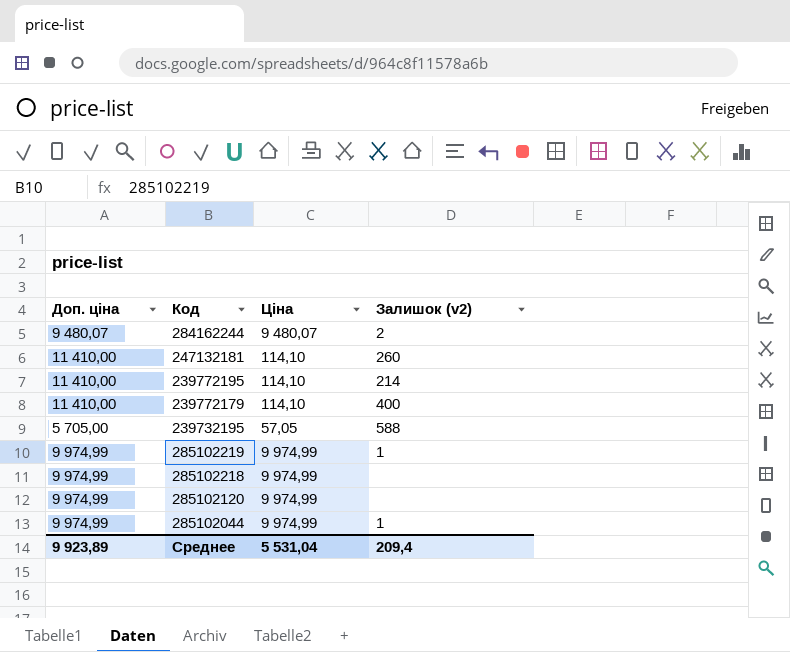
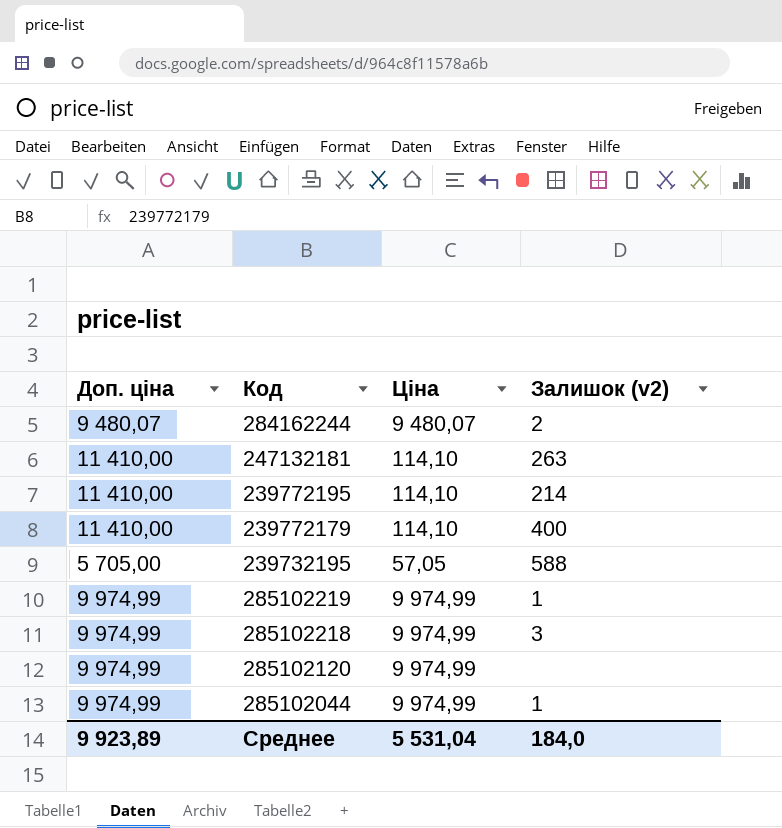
247132181 | Залишок (v2): 260 -> 263
285102218 | Залишок (v2): none -> 3
Среднее | Залишок (v2): 209,4 -> 184,0

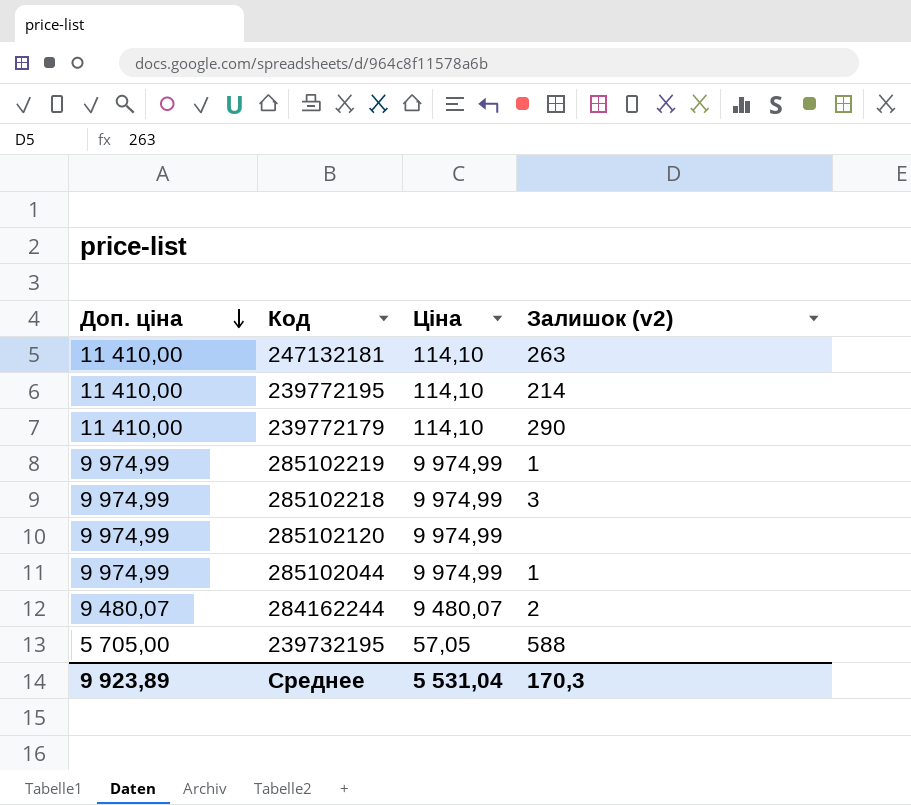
row order: none -> Доп. ціна descending
239772179 | Залишок (v2): 400 -> 290
Среднее | Залишок (v2): 184,0 -> 170,3

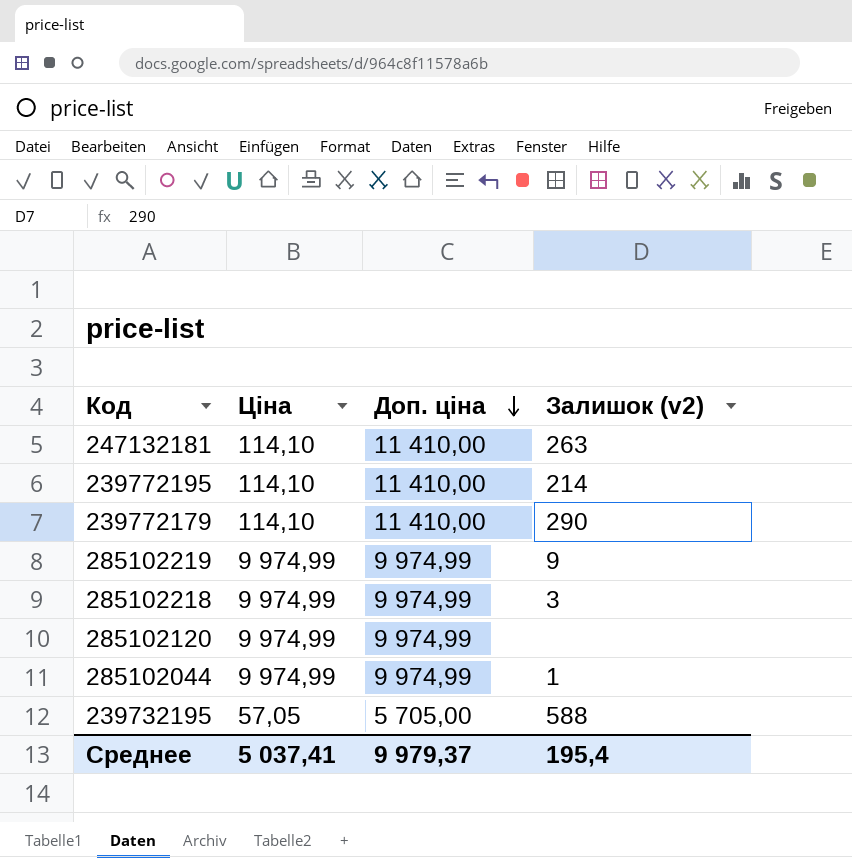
column Доп. ціна | position: 1 -> 3
row 284162244: 9 480,07 | 9 480,07 | 2 -> none
285102219 | Залишок (v2): 1 -> 9
Среднее | Ціна: 5 531,04 -> 5 037,41
Среднее | Доп. ціна: 9 923,89 -> 9 979,37
Среднее | Залишок (v2): 170,3 -> 195,4

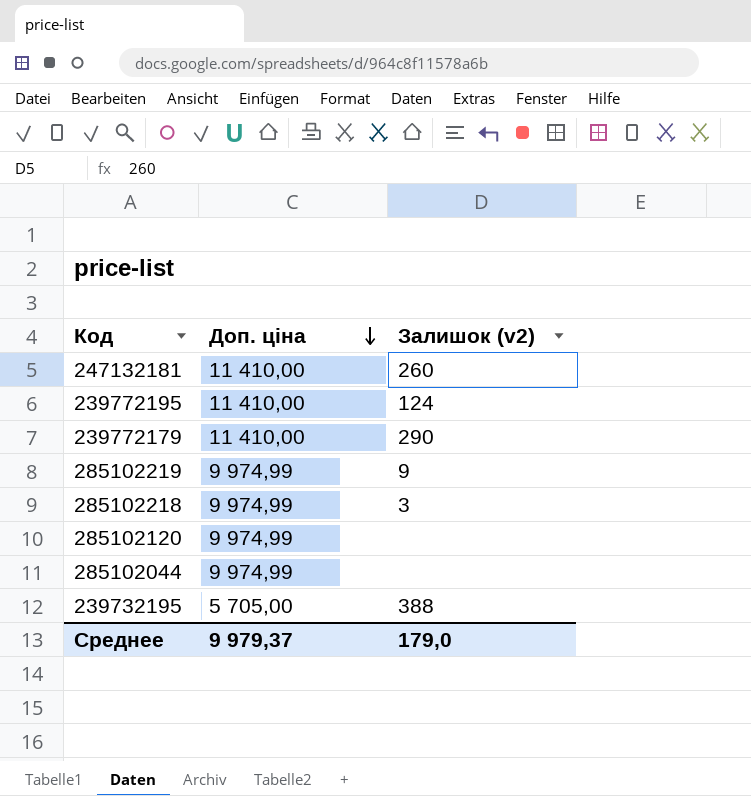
column Ціна | position: 2 -> none
247132181 | Залишок (v2): 263 -> 260
239772195 | Залишок (v2): 214 -> 124
285102044 | Залишок (v2): 1 -> none
239732195 | Залишок (v2): 588 -> 388
Среднее | Залишок (v2): 195,4 -> 179,0

